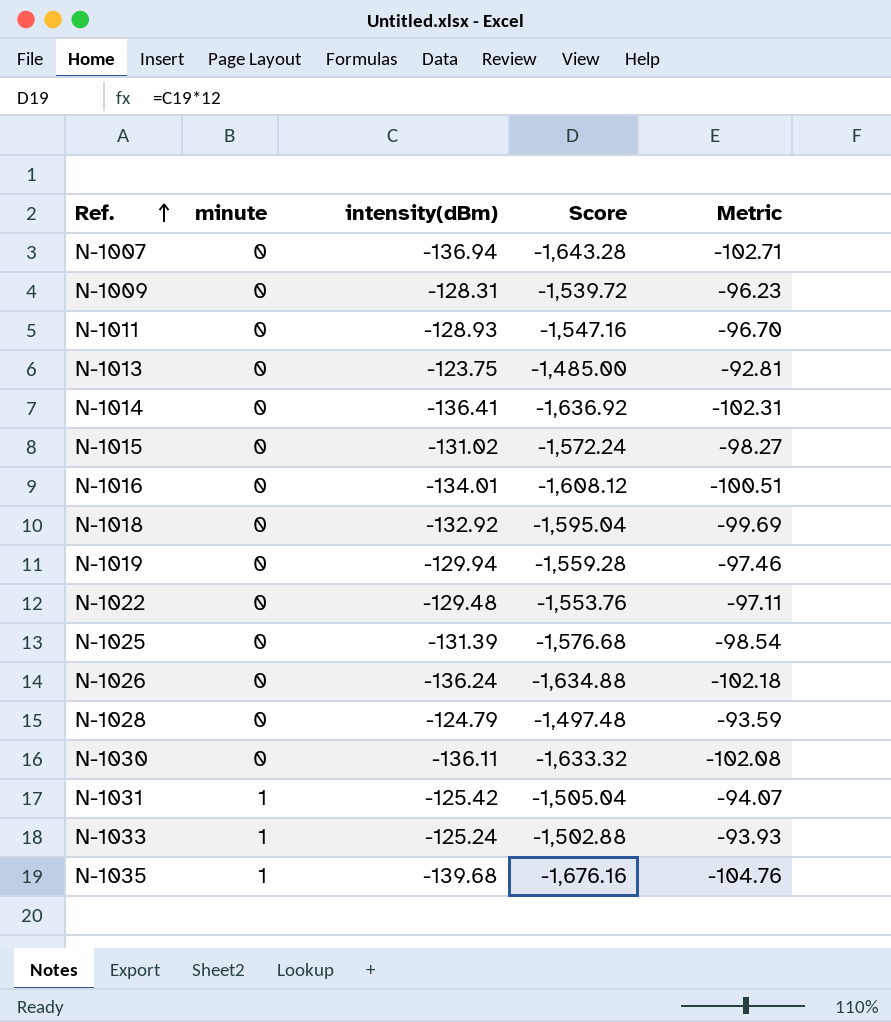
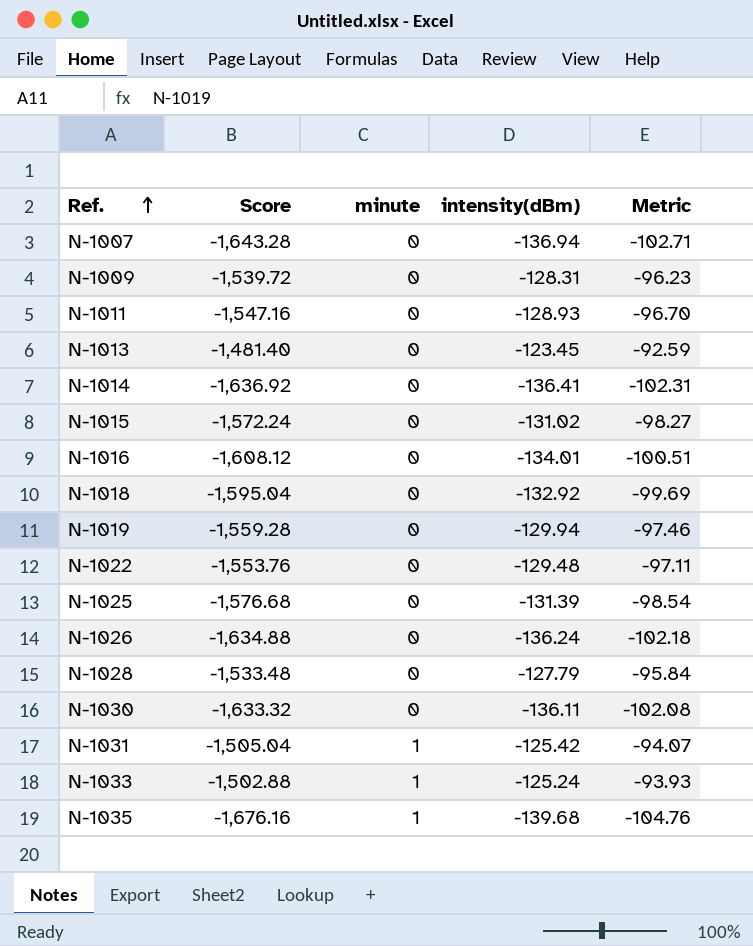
column Score | position: 4 -> 2
N-1013 | Score: -1,485.00 -> -1,481.40
N-1013 | intensity(dBm): -123.75 -> -123.45
N-1013 | Metric: -92.81 -> -92.59
N-1028 | Score: -1,497.48 -> -1,533.48
N-1028 | intensity(dBm): -124.79 -> -127.79
N-1028 | Metric: -93.59 -> -95.84

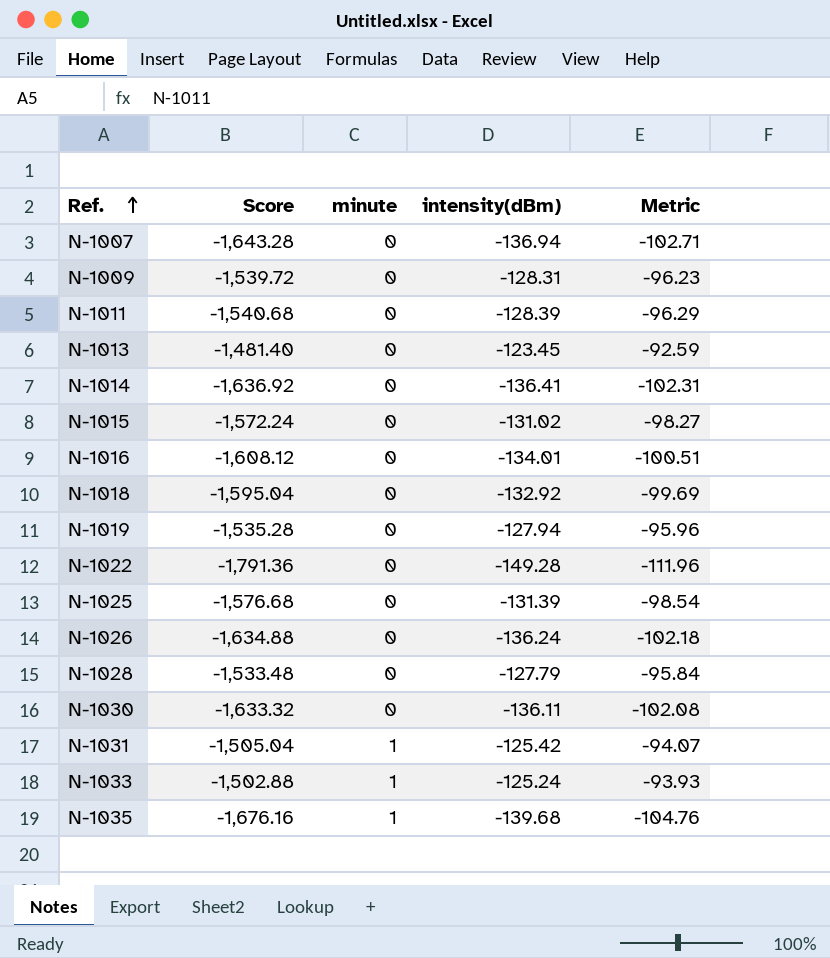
N-1011 | Score: -1,547.16 -> -1,540.68
N-1011 | intensity(dBm): -128.93 -> -128.39
N-1011 | Metric: -96.70 -> -96.29
N-1019 | Score: -1,559.28 -> -1,535.28
N-1019 | intensity(dBm): -129.94 -> -127.94
N-1019 | Metric: -97.46 -> -95.96
N-1022 | Score: -1,553.76 -> -1,791.36
N-1022 | intensity(dBm): -129.48 -> -149.28
N-1022 | Metric: -97.11 -> -111.96

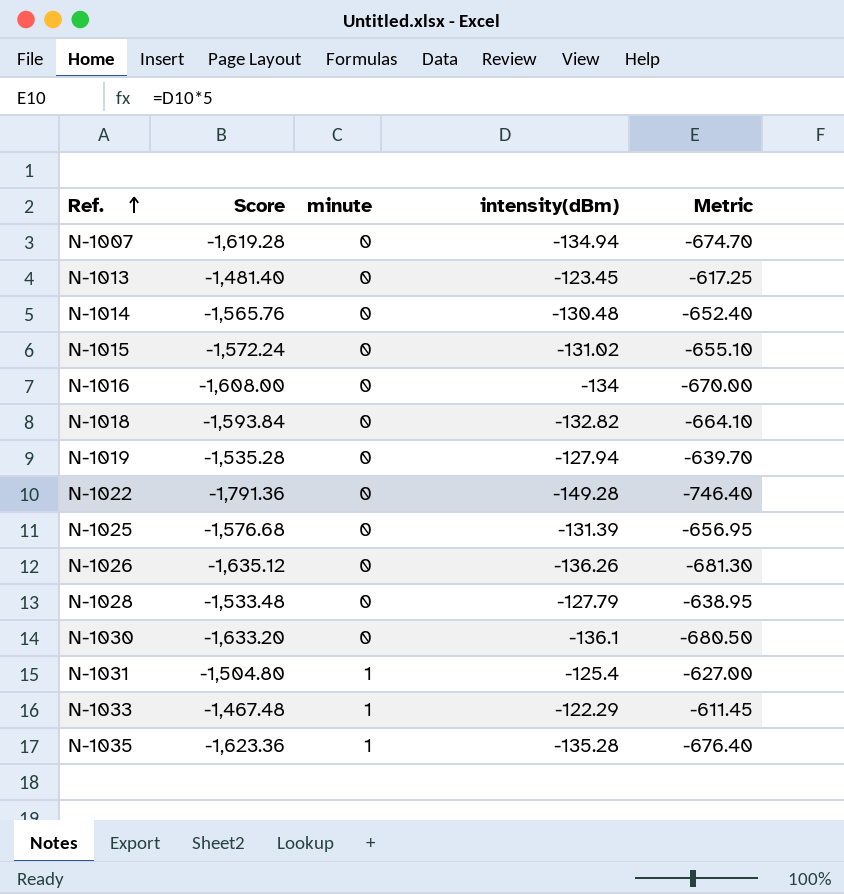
column Metric | formula: [intensity(dBm)] * 0.75 -> [intensity(dBm)] * 5
row N-1009: -1,539.72 | 0 | -128.31 | -96.23 -> none
row N-1011: -1,540.68 | 0 | -128.39 | -96.29 -> none
N-1007 | Score: -1,643.28 -> -1,619.28
N-1007 | intensity(dBm): -136.94 -> -134.94
N-1014 | Score: -1,636.92 -> -1,565.76
N-1014 | intensity(dBm): -136.41 -> -130.48
N-1016 | Score: -1,608.12 -> -1,608.00
N-1016 | intensity(dBm): -134.01 -> -134
N-1018 | Score: -1,595.04 -> -1,593.84
N-1018 | intensity(dBm): -132.92 -> -132.82
N-1026 | Score: -1,634.88 -> -1,635.12
N-1026 | intensity(dBm): -136.24 -> -136.26
N-1030 | Score: -1,633.32 -> -1,633.20
N-1030 | intensity(dBm): -136.11 -> -136.1
N-1031 | Score: -1,505.04 -> -1,504.80
N-1031 | intensity(dBm): -125.42 -> -125.4
N-1033 | Score: -1,502.88 -> -1,467.48
N-1033 | intensity(dBm): -125.24 -> -122.29
N-1035 | Score: -1,676.16 -> -1,623.36
N-1035 | intensity(dBm): -139.68 -> -135.28

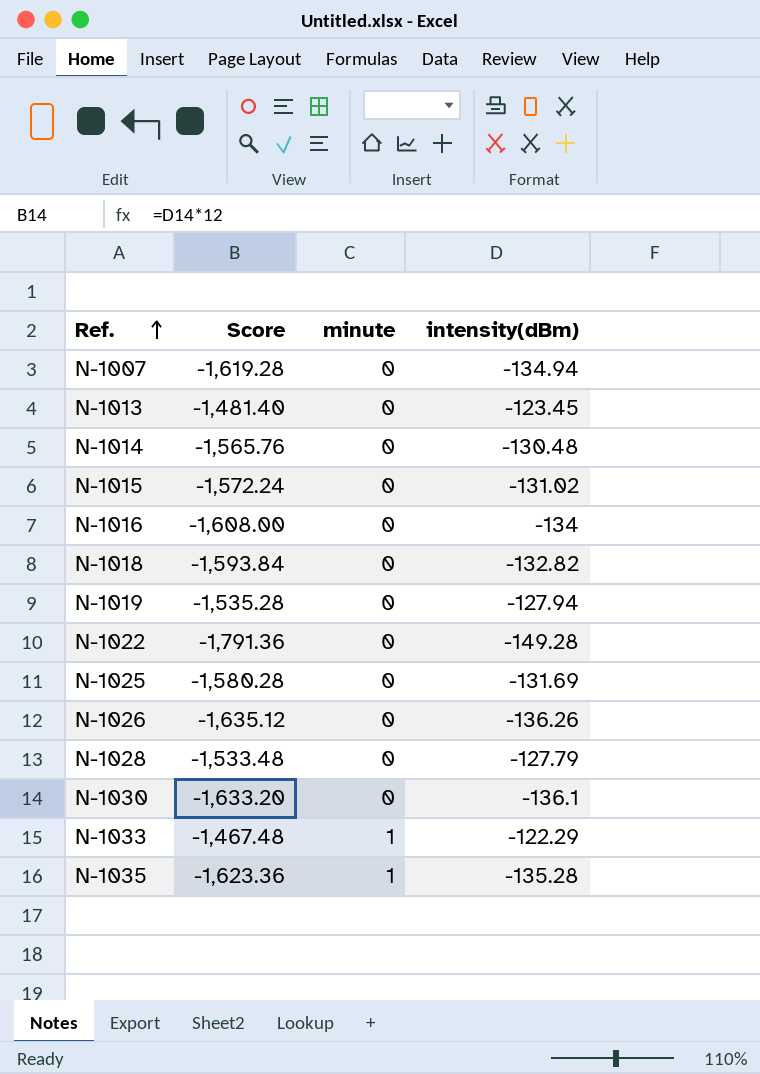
column Metric | formula: [intensity(dBm)] * 5 -> none
row N-1031: -1,504.80 | 1 | -125.4 | -627.00 -> none
N-1025 | Score: -1,576.68 -> -1,580.28
N-1025 | intensity(dBm): -131.39 -> -131.69

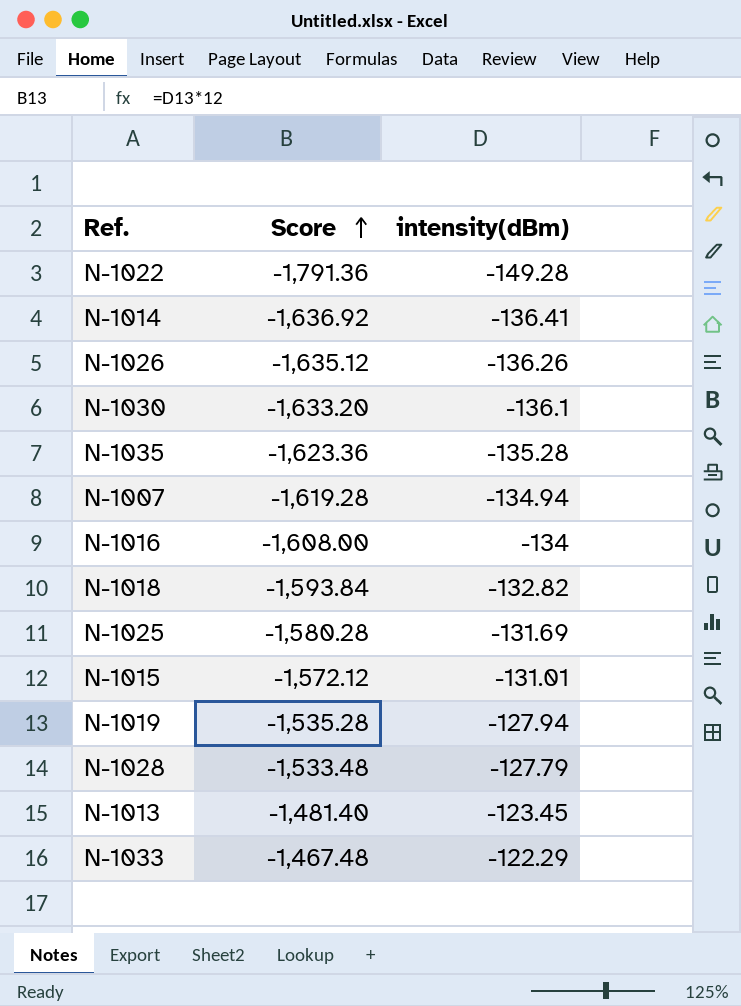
row order: Ref. ascending -> Score ascending
column minute | position: 3 -> none
N-1014 | Score: -1,565.76 -> -1,636.92
N-1014 | intensity(dBm): -130.48 -> -136.41
N-1015 | Score: -1,572.24 -> -1,572.12
N-1015 | intensity(dBm): -131.02 -> -131.01

